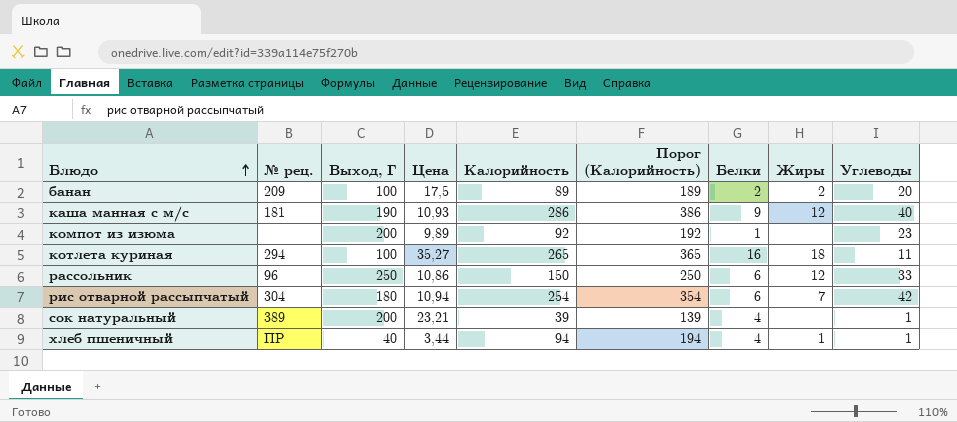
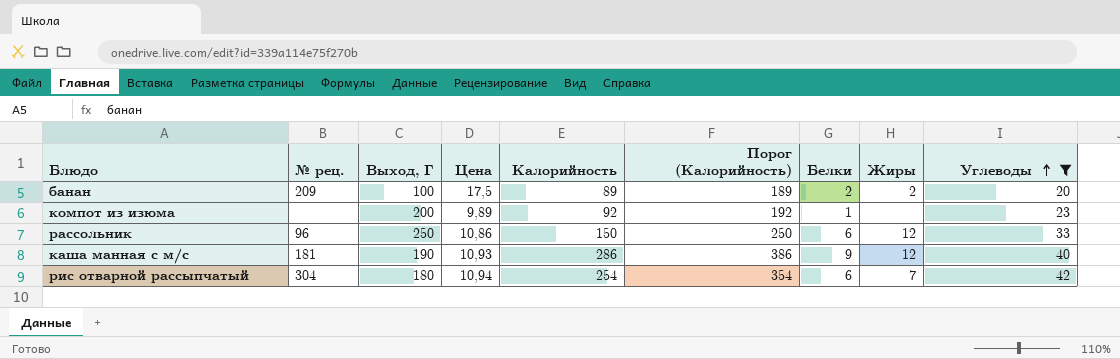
filter: none -> Углеводы >= 20
row order: Блюдо ascending -> Углеводы ascending

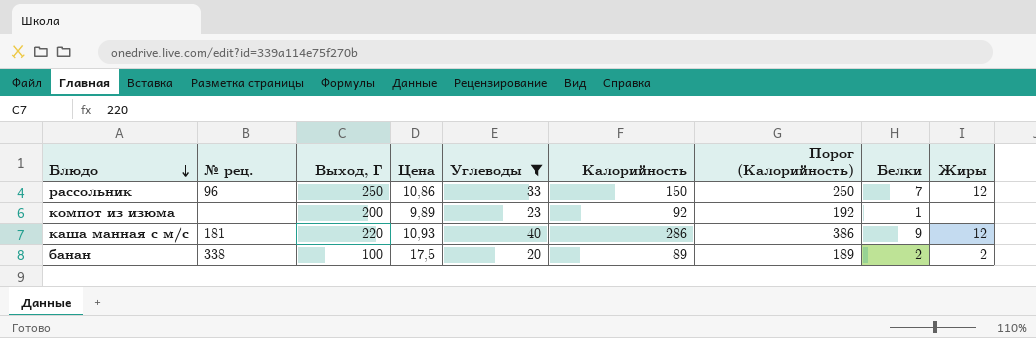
row order: Углеводы ascending -> Блюдо descending
column Углеводы | position: 9 -> 5
row рис отварной рассыпчатый: 304 | 180 | 10,94 | 254 | 354 | 6 | 7 | 42 -> none
рассольник | Белки: 6 -> 7
каша манная с м/с | Выход, Г: 190 -> 220
банан | № рец.: 209 -> 338

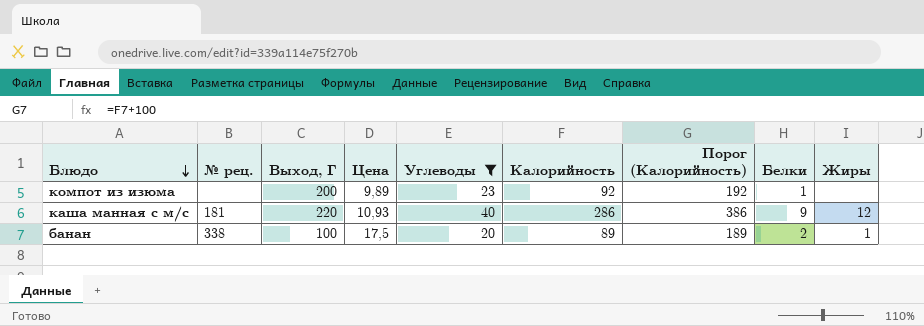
row рассольник: 96 | 250 | 10,86 | 33 | 150 | 250 | 7 | 12 -> none
банан | Жиры: 2 -> 1

